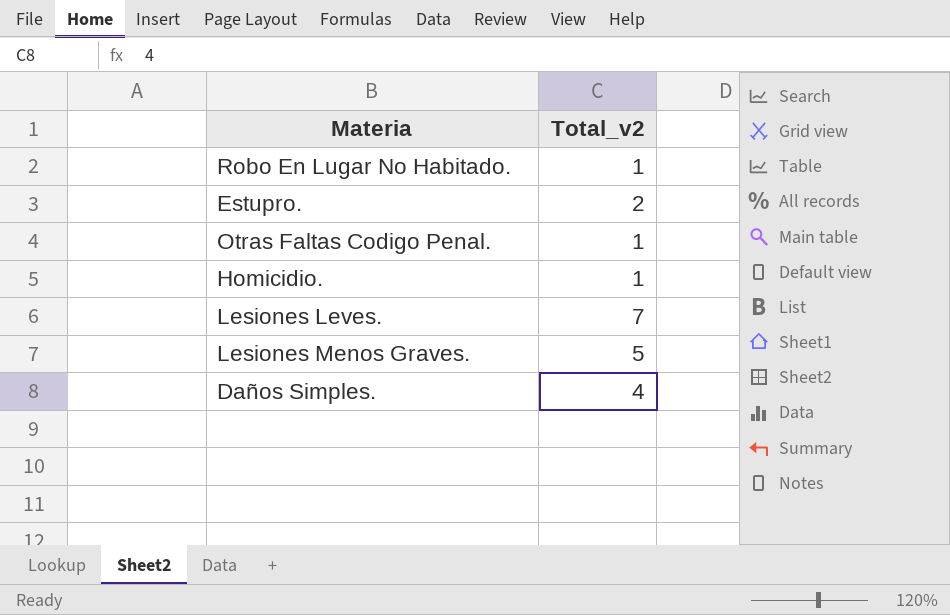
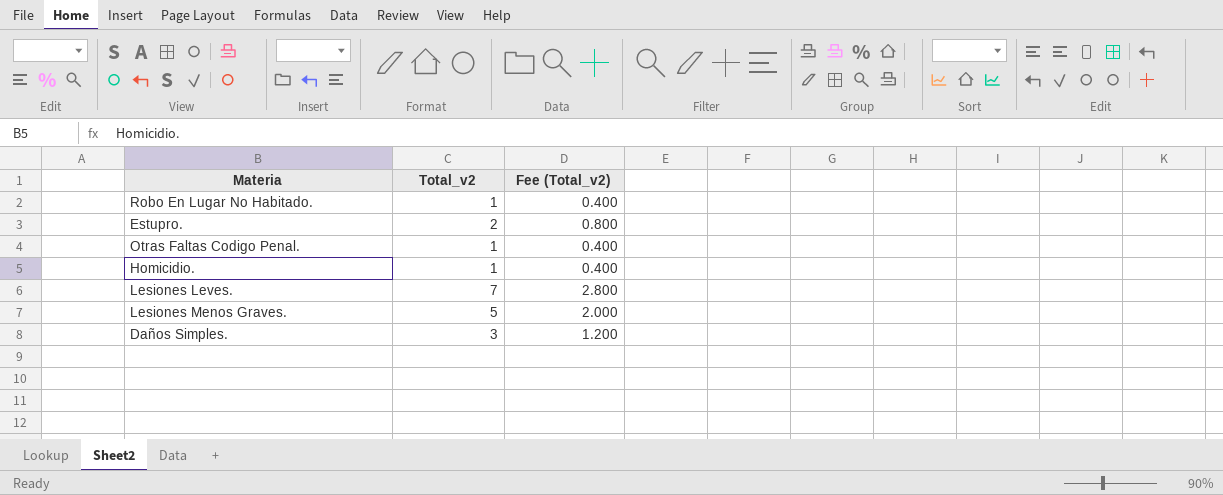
column Fee (Total_v2) | formula: none -> [Total_v2] * 0.4
Daños Simples. | Total_v2: 4 -> 3

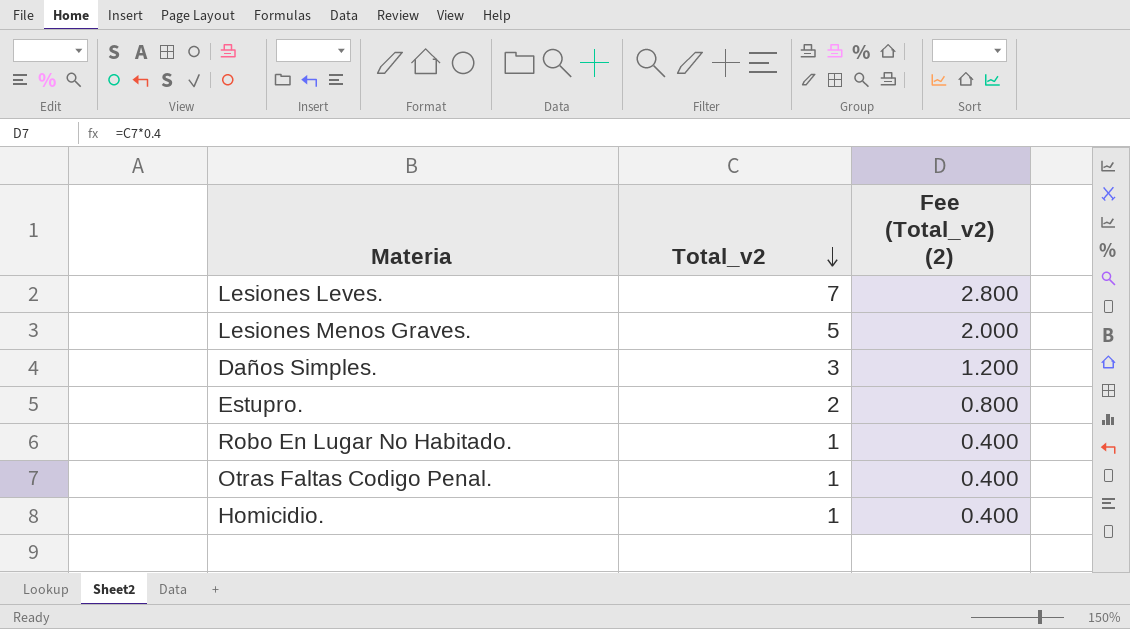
row order: none -> Total_v2 descending
column name: Fee (Total_v2) -> Fee (Total_v2) (2)

